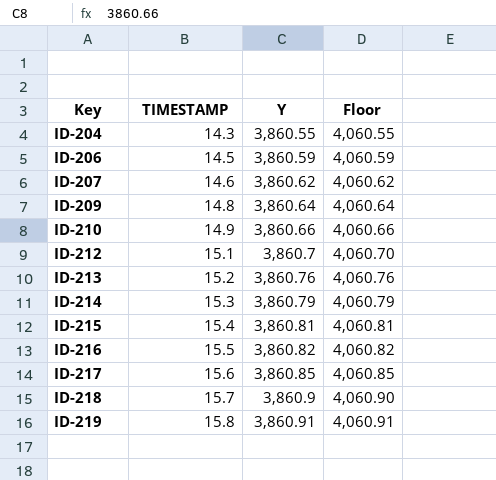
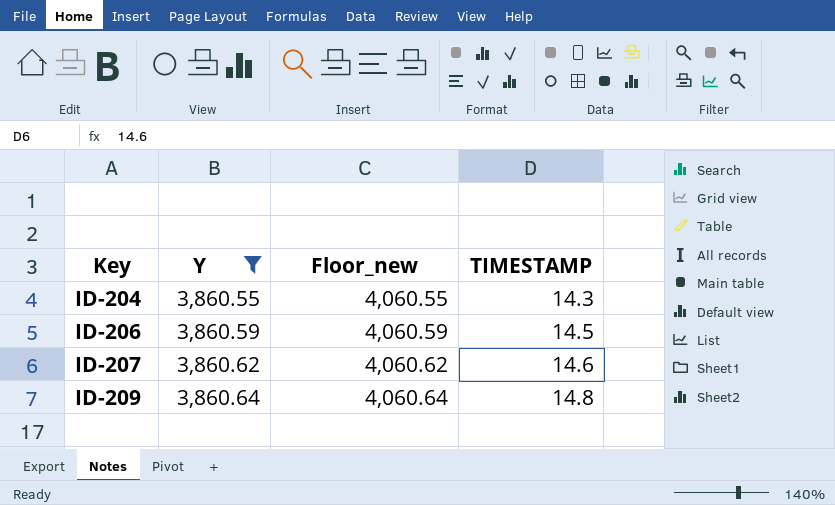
filter: none -> Y <= 3,860.64
column name: Floor -> Floor_new
column TIMESTAMP | position: 2 -> 4

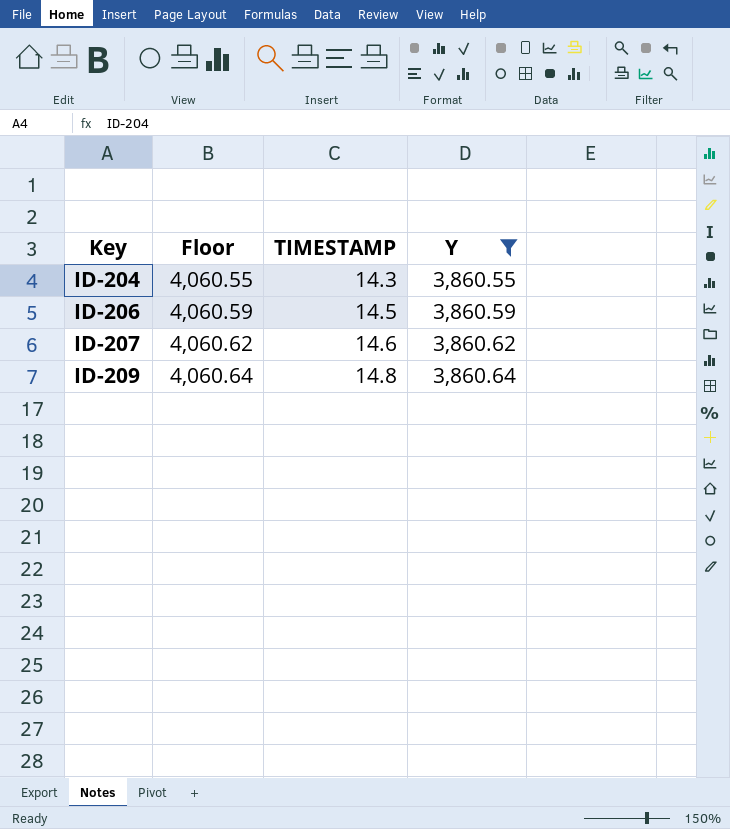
column name: Floor_new -> Floor
column Y | position: 2 -> 4

